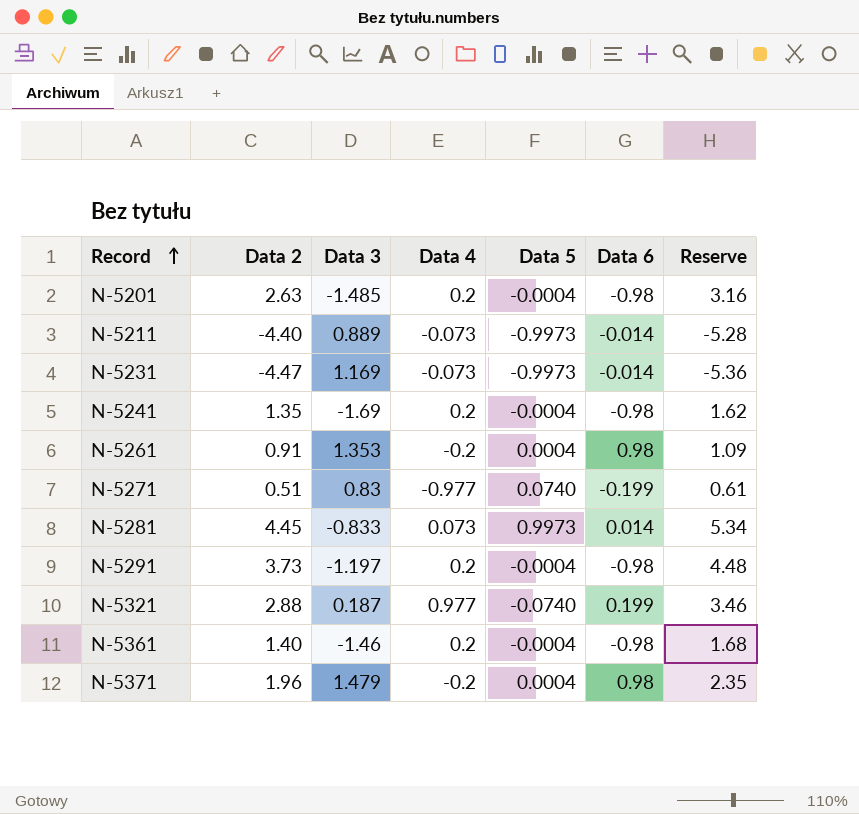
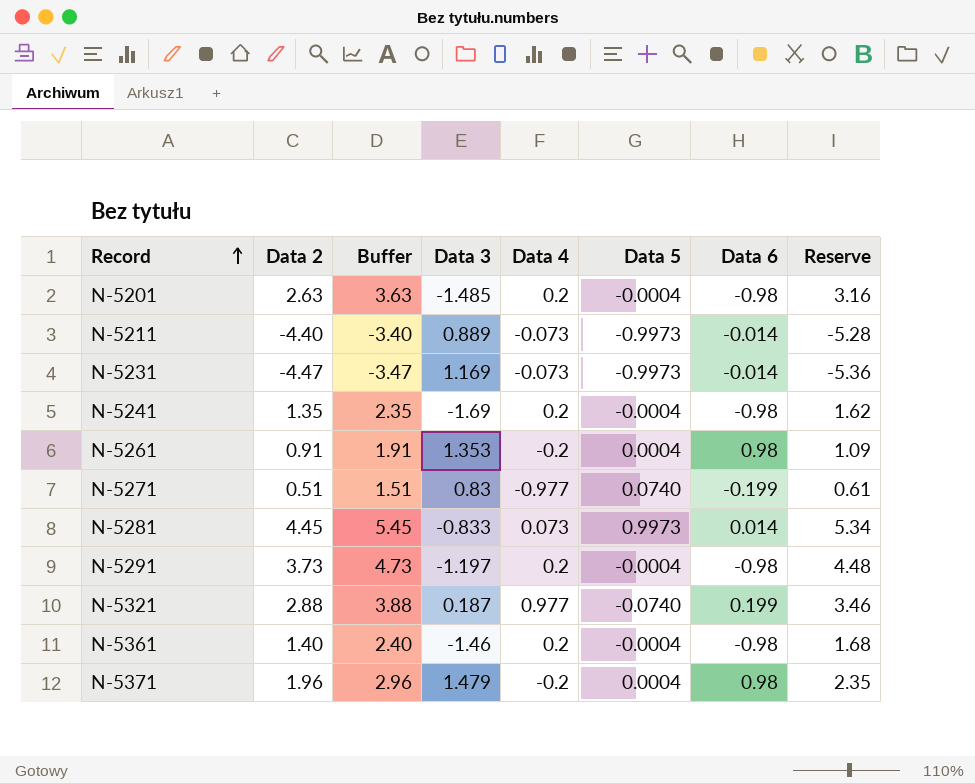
column Buffer | formula: none -> [Data 2] + 1

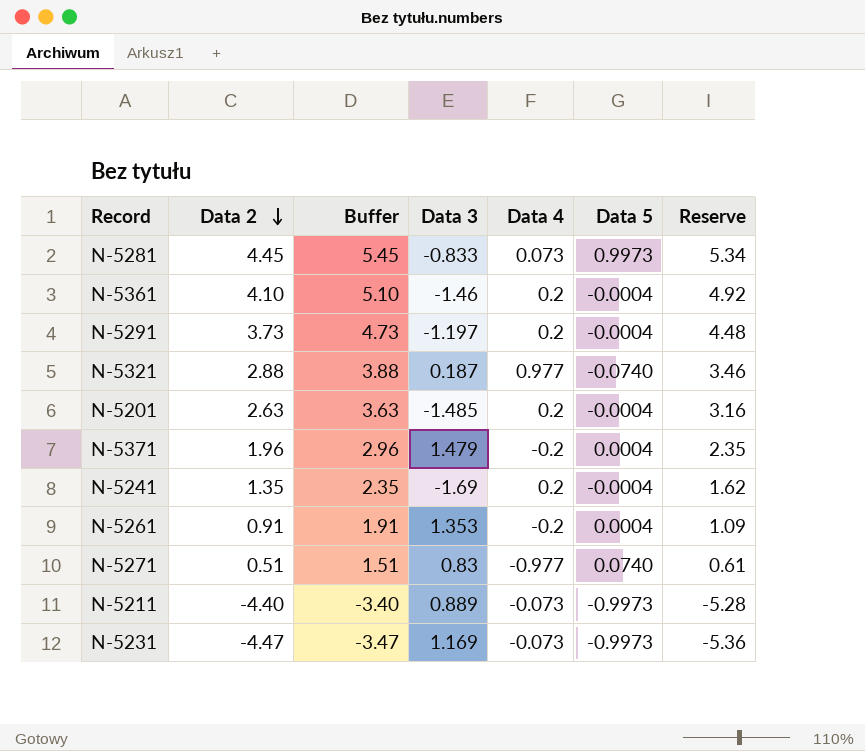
row order: Record ascending -> Data 2 descending
column Data 6 | position: 7 -> none
N-5361 | Data 2: 1.40 -> 4.10
N-5361 | Buffer: 2.40 -> 5.10
N-5361 | Reserve: 1.68 -> 4.92

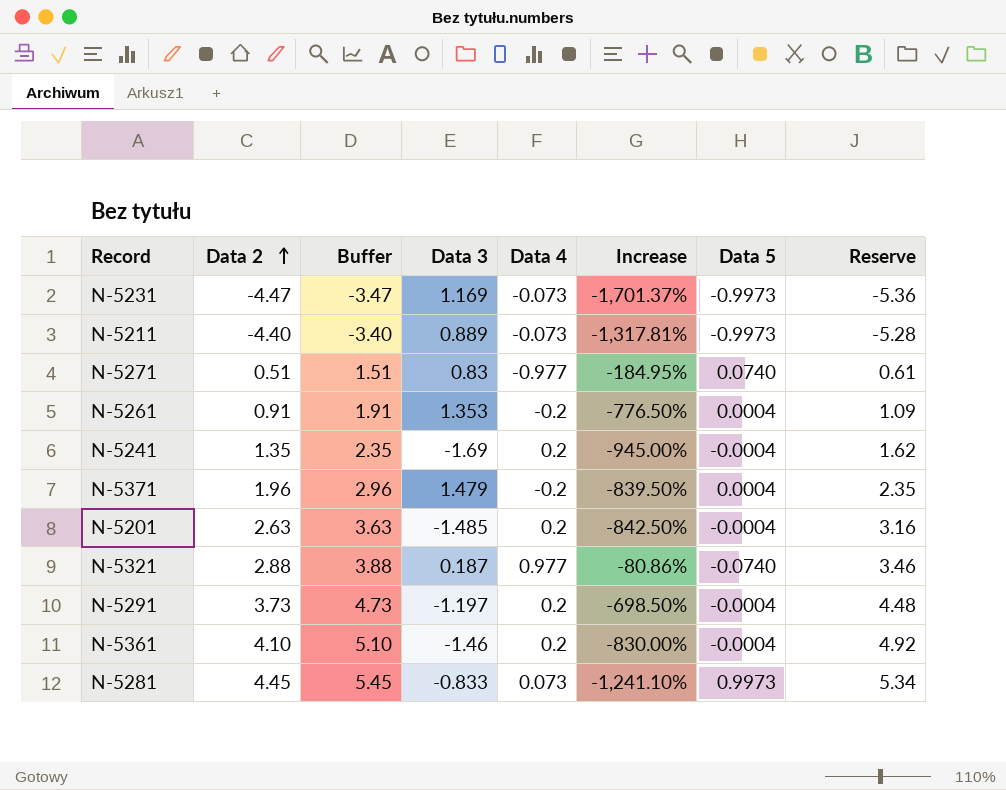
row order: Data 2 descending -> Data 2 ascending
column Increase | formula: none -> ([Data 3] - [Data 4]) / [Data 4]

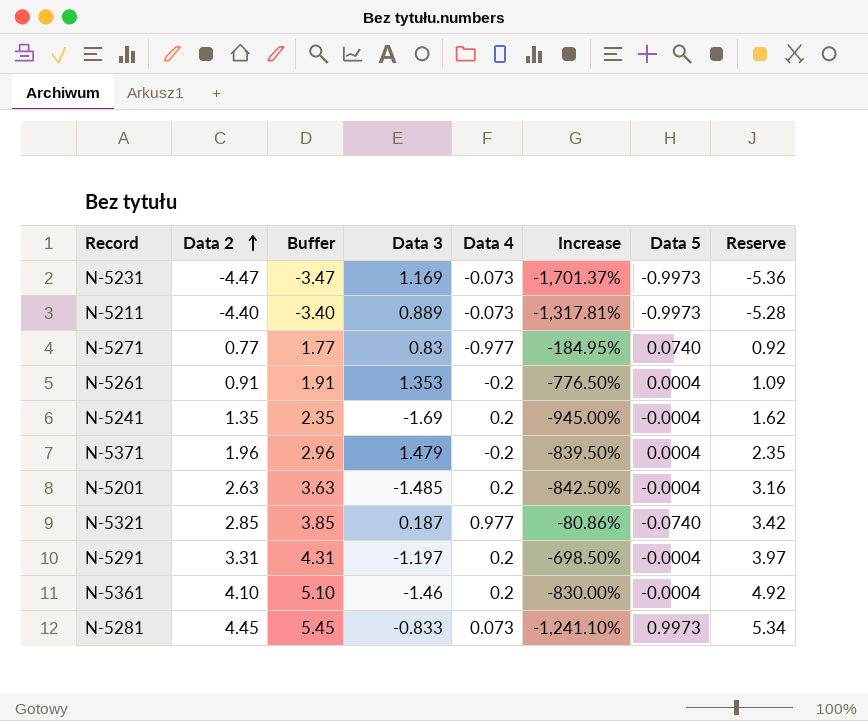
N-5271 | Data 2: 0.51 -> 0.77
N-5271 | Buffer: 1.51 -> 1.77
N-5271 | Reserve: 0.61 -> 0.92
N-5321 | Data 2: 2.88 -> 2.85
N-5321 | Buffer: 3.88 -> 3.85
N-5321 | Reserve: 3.46 -> 3.42
N-5291 | Data 2: 3.73 -> 3.31
N-5291 | Buffer: 4.73 -> 4.31
N-5291 | Reserve: 4.48 -> 3.97

